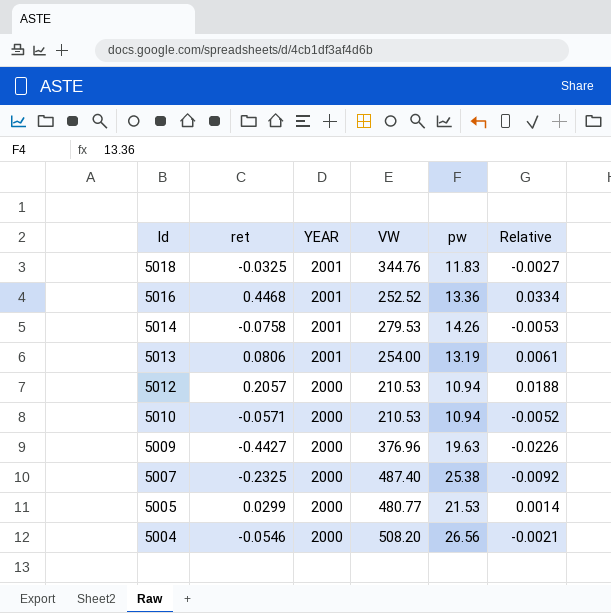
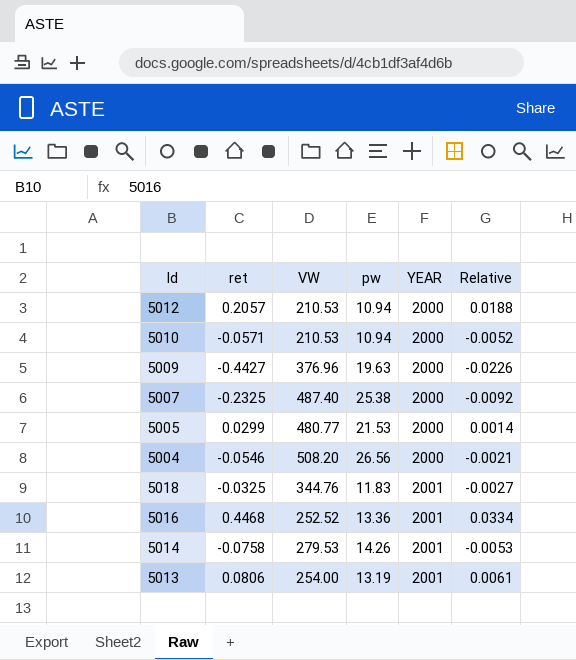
row order: Id descending -> YEAR ascending
column YEAR | position: 3 -> 5

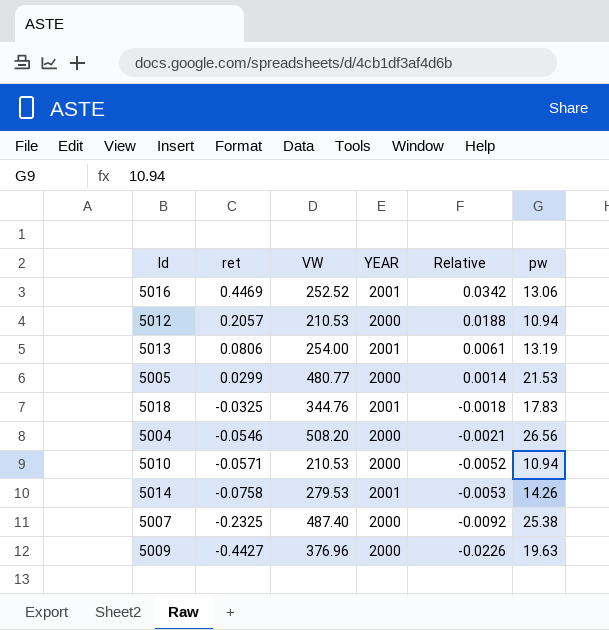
row order: YEAR ascending -> ret descending
column pw | position: 4 -> 6
5016 | ret: 0.4468 -> 0.4469
5016 | Relative: 0.0334 -> 0.0342
5016 | pw: 13.36 -> 13.06
5018 | Relative: -0.0027 -> -0.0018
5018 | pw: 11.83 -> 17.83

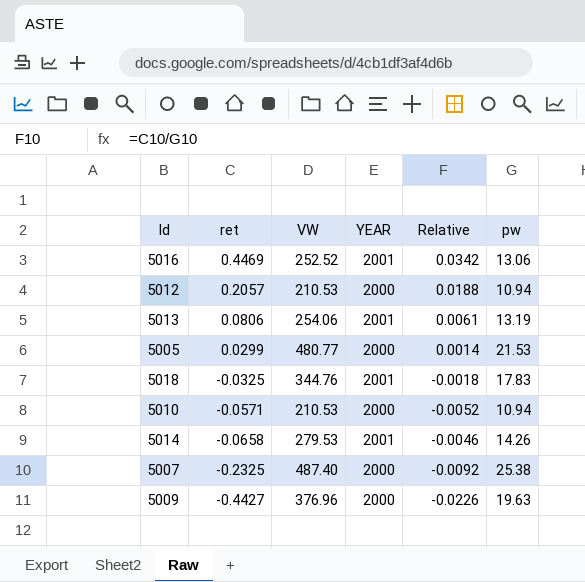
row 5004: -0.0546 | 508.20 | 2000 | -0.0021 | 26.56 -> none
5013 | VW: 254.00 -> 254.06
5014 | ret: -0.0758 -> -0.0658
5014 | Relative: -0.0053 -> -0.0046

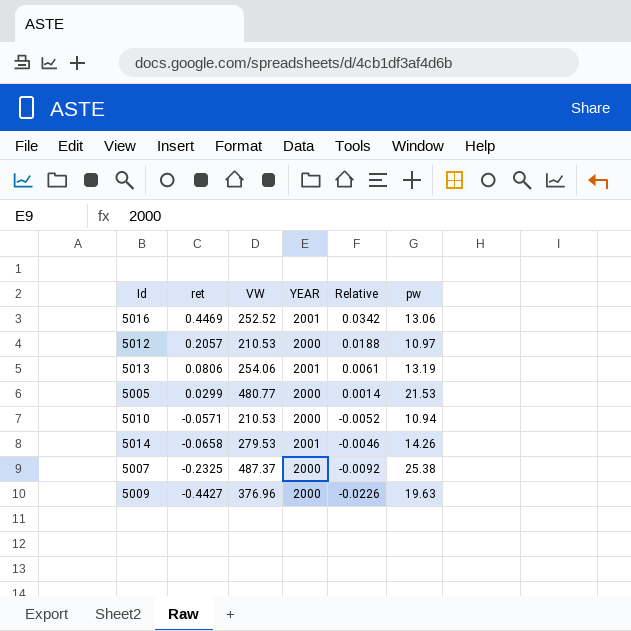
row 5018: -0.0325 | 344.76 | 2001 | -0.0018 | 17.83 -> none
5012 | pw: 10.94 -> 10.97
5007 | VW: 487.40 -> 487.37

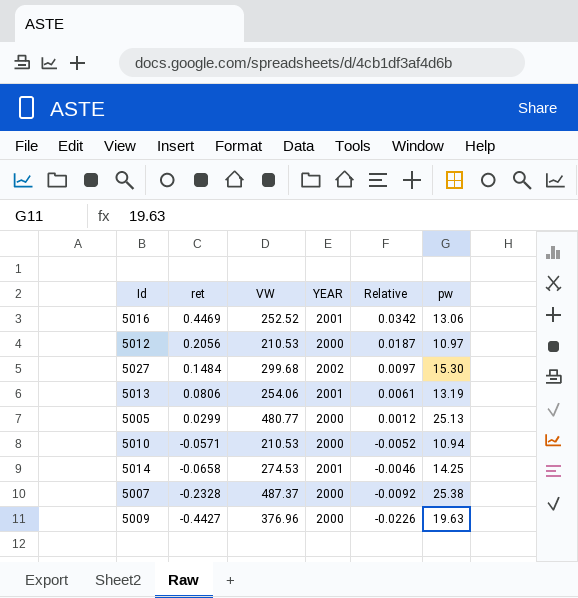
5012 | ret: 0.2057 -> 0.2056
5012 | Relative: 0.0188 -> 0.0187
row 5027: none -> 0.1484 | 299.68 | 2002 | 0.0097 | 15.30
5005 | Relative: 0.0014 -> 0.0012
5005 | pw: 21.53 -> 25.13
5014 | VW: 279.53 -> 274.53
5014 | pw: 14.26 -> 14.25
5007 | ret: -0.2325 -> -0.2328

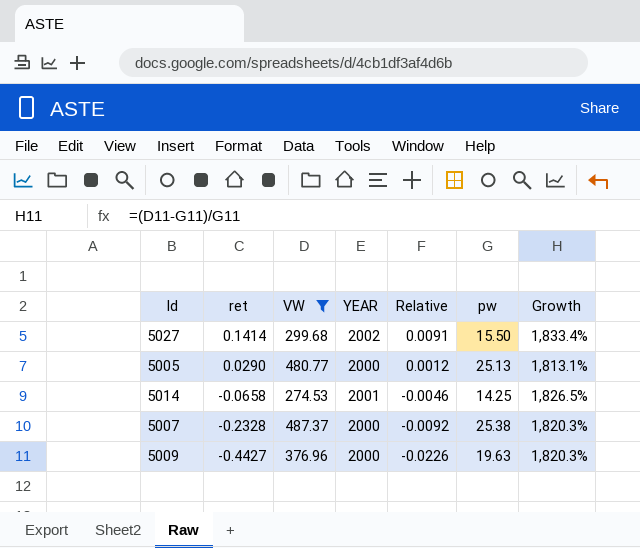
filter: none -> VW >= 274.53
column Growth | formula: none -> ([VW] - [pw]) / [pw]
5027 | ret: 0.1484 -> 0.1414
5027 | Relative: 0.0097 -> 0.0091
5027 | pw: 15.30 -> 15.50
5005 | ret: 0.0299 -> 0.0290

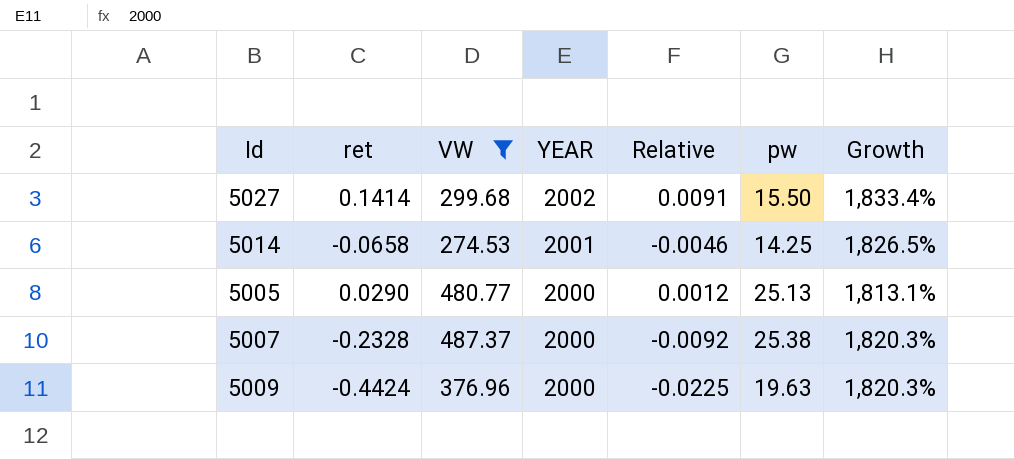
row order: ret descending -> YEAR descending
5009 | ret: -0.4427 -> -0.4424
5009 | Relative: -0.0226 -> -0.0225

